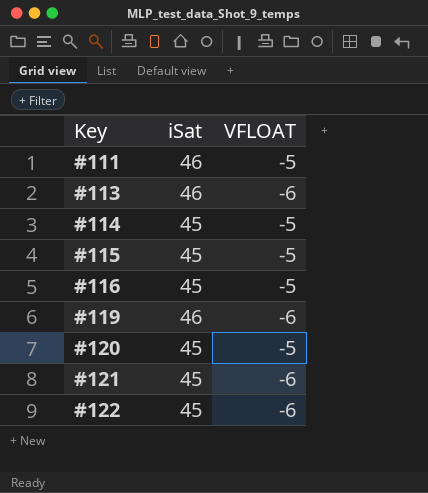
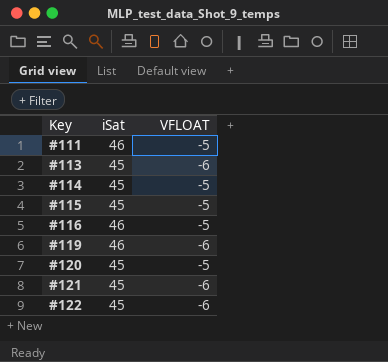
#113 | iSat: 46 -> 45
#116 | iSat: 45 -> 46

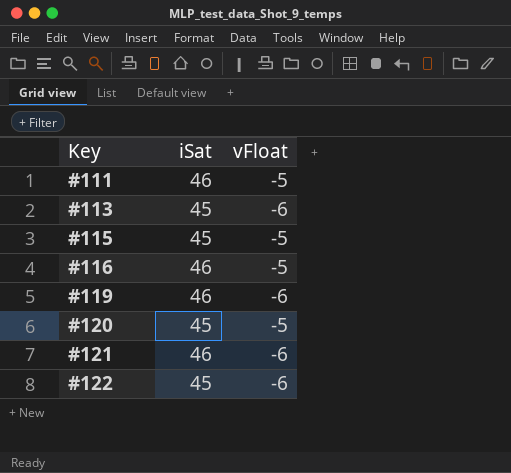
column name: VFLOAT -> vFloat
row #114: 45 | -5 -> none
#121 | iSat: 45 -> 46

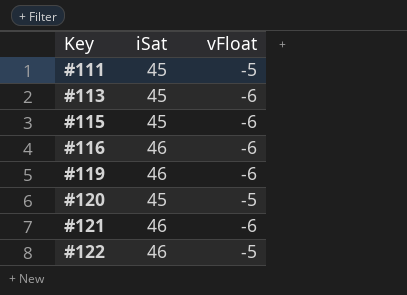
#111 | iSat: 46 -> 45
#115 | vFloat: -5 -> -6
#116 | vFloat: -5 -> -6
#122 | iSat: 45 -> 46
#122 | vFloat: -6 -> -5

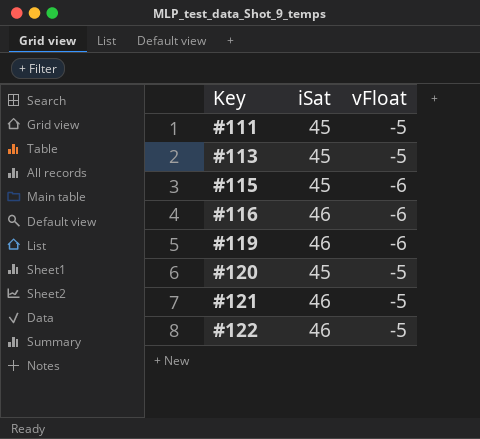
#113 | vFloat: -6 -> -5
#121 | vFloat: -6 -> -5

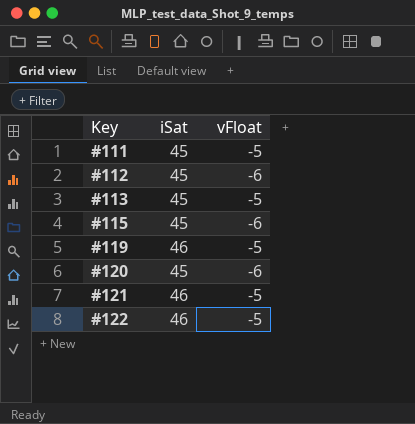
row #116: 46 | -6 -> none
row #112: none -> 45 | -6
#119 | vFloat: -6 -> -5
#120 | vFloat: -5 -> -6

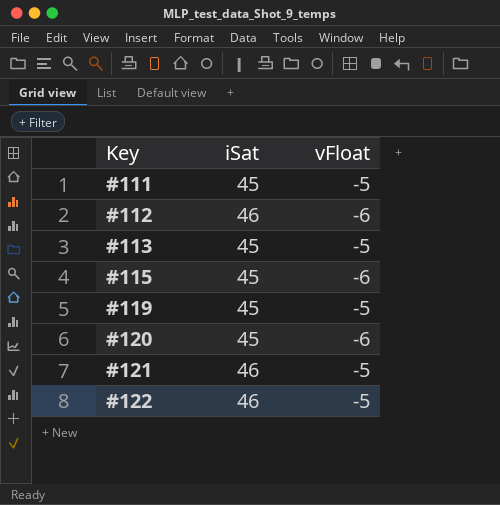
#112 | iSat: 45 -> 46
#119 | iSat: 46 -> 45

